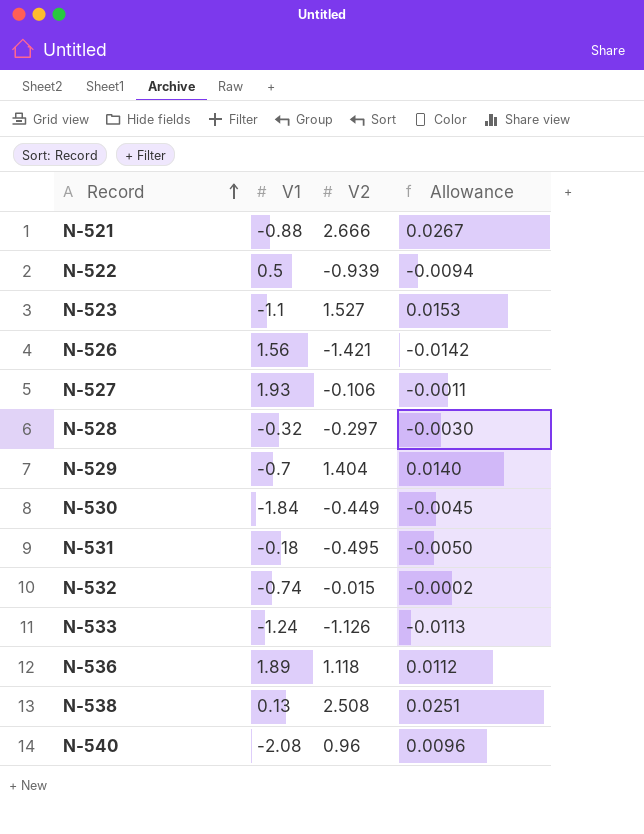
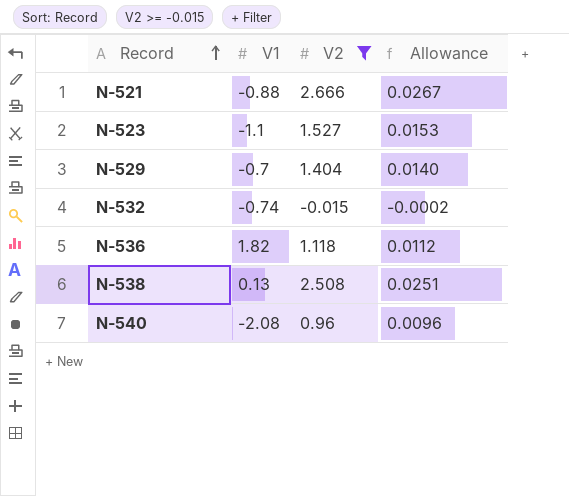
filter: none -> V2 >= -0.015
N-536 | V1: 1.89 -> 1.82

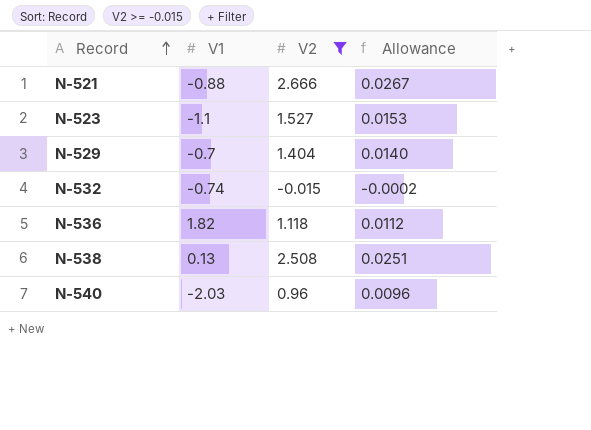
N-540 | V1: -2.08 -> -2.03

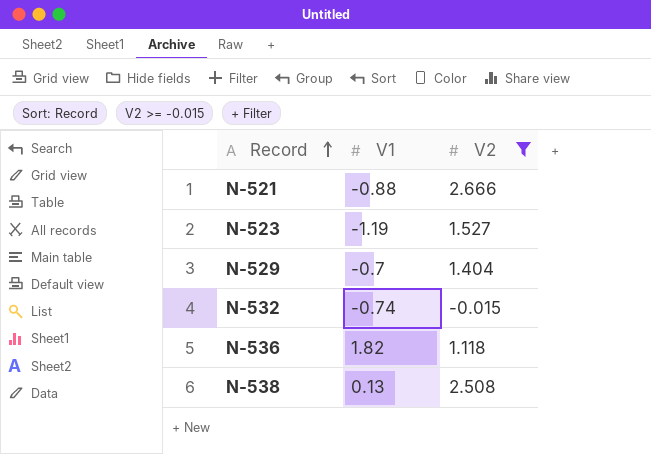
column Allowance | formula: [V2] * 0.01 -> none
row N-540: -2.03 | 0.96 | 0.0096 -> none
N-523 | V1: -1.1 -> -1.19

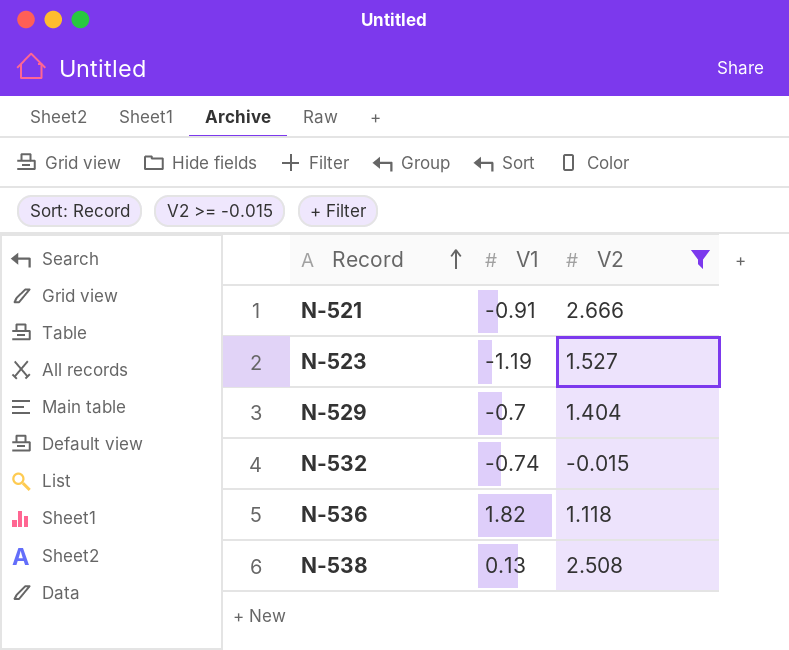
N-521 | V1: -0.88 -> -0.91

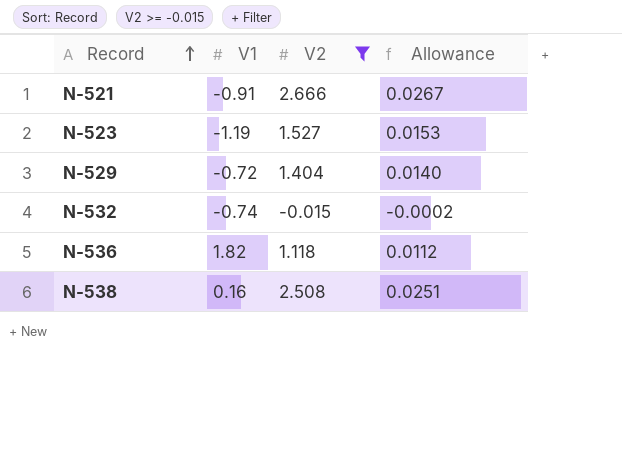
column Allowance | formula: none -> [V2] * 0.01
N-529 | V1: -0.7 -> -0.72
N-538 | V1: 0.13 -> 0.16

